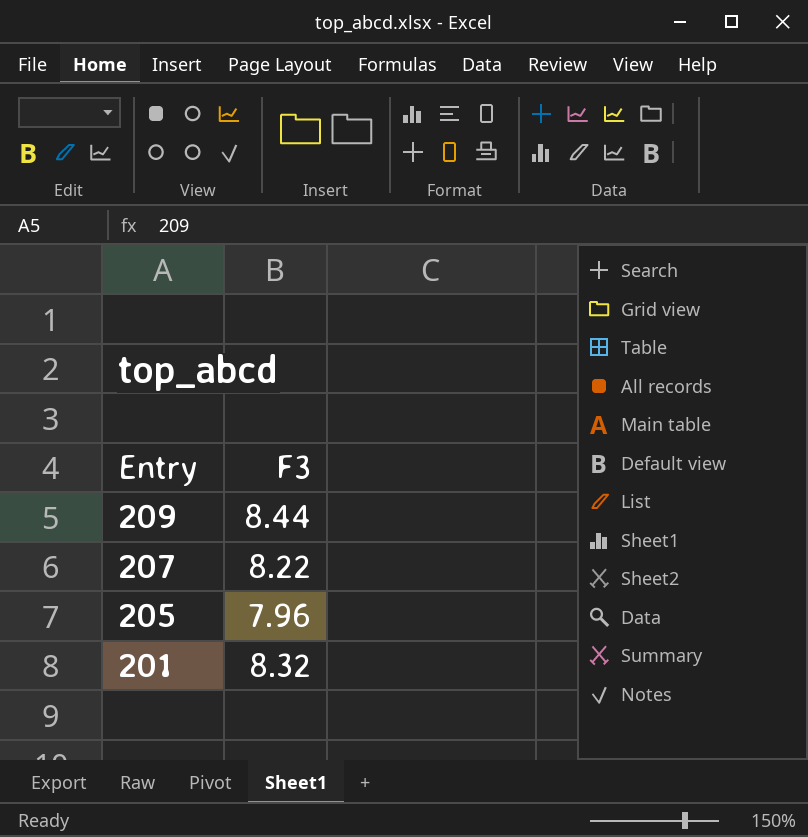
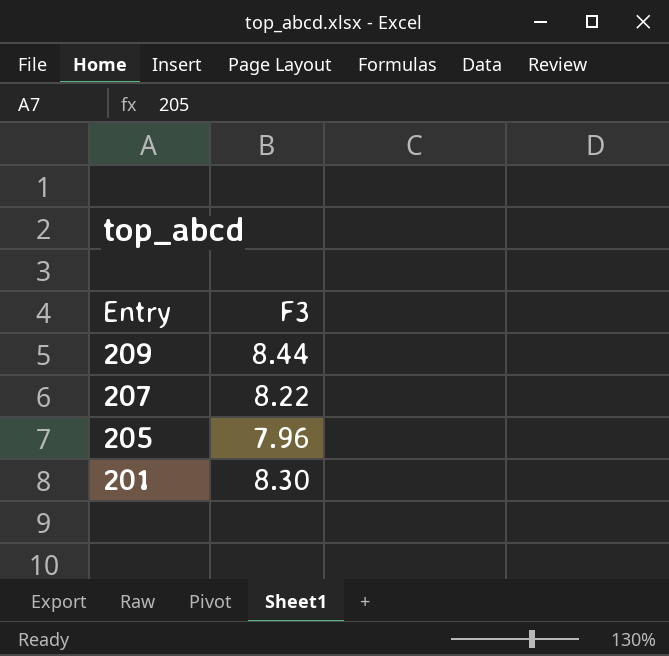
201 | F3: 8.32 -> 8.30

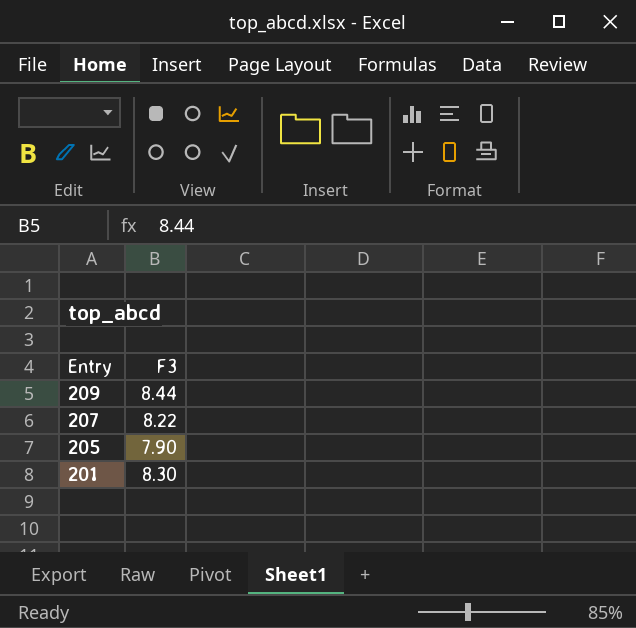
205 | F3: 7.96 -> 7.90

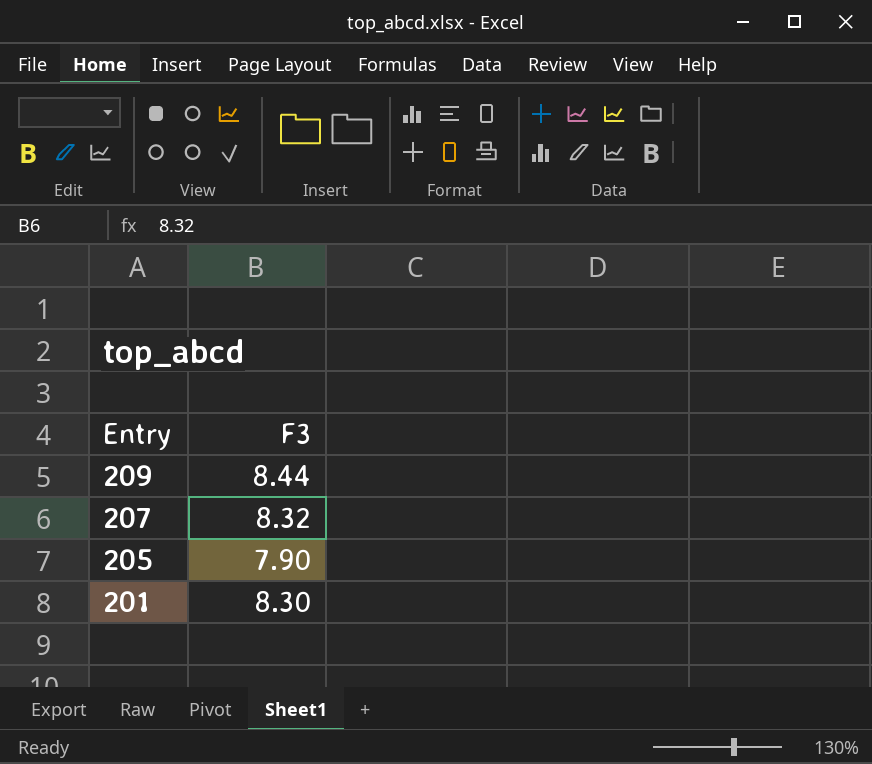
207 | F3: 8.22 -> 8.32

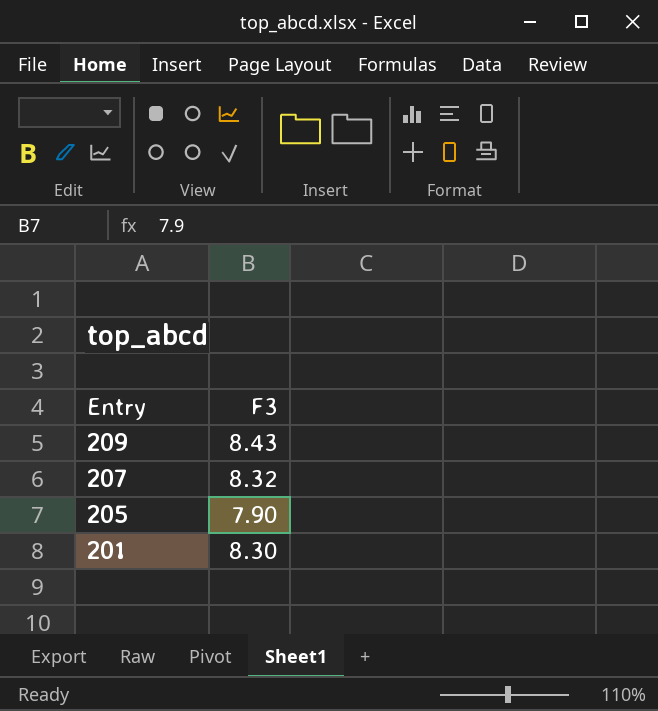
209 | F3: 8.44 -> 8.43

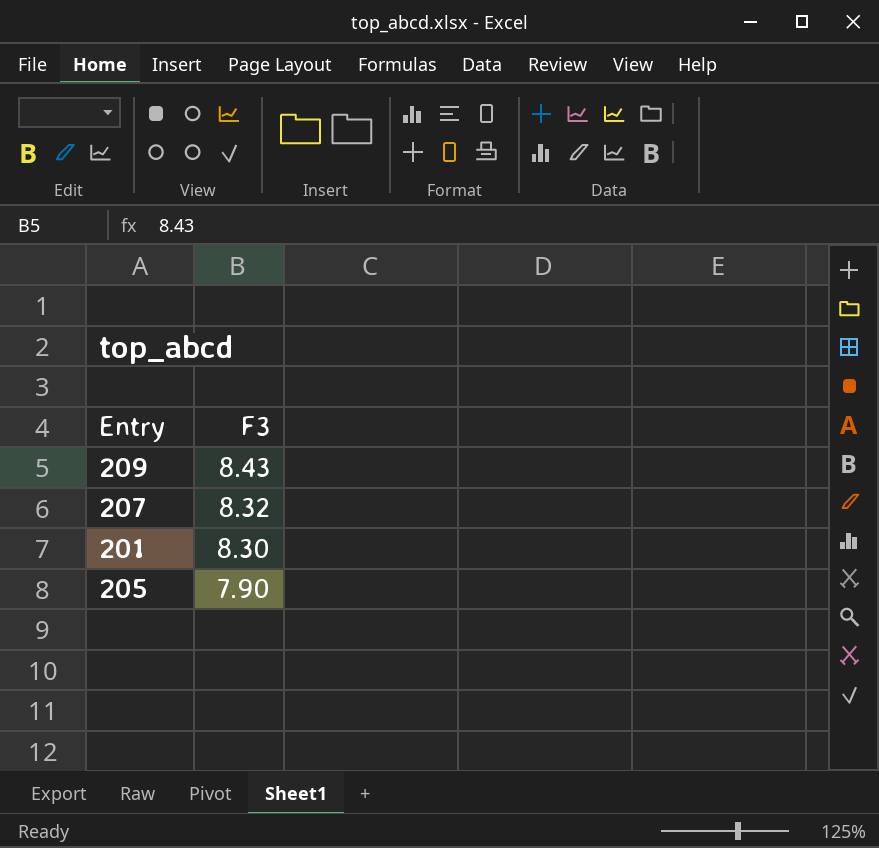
row order: Entry descending -> F3 descending

